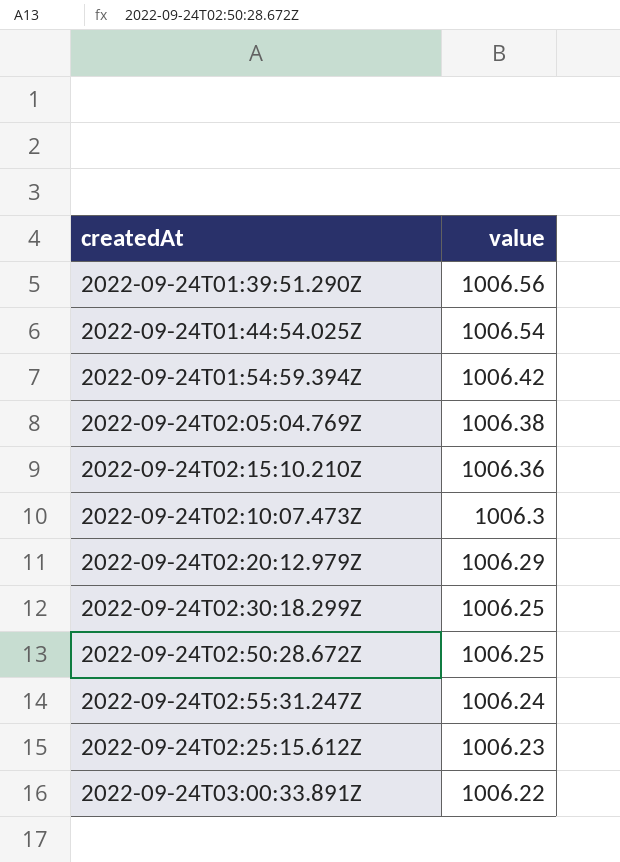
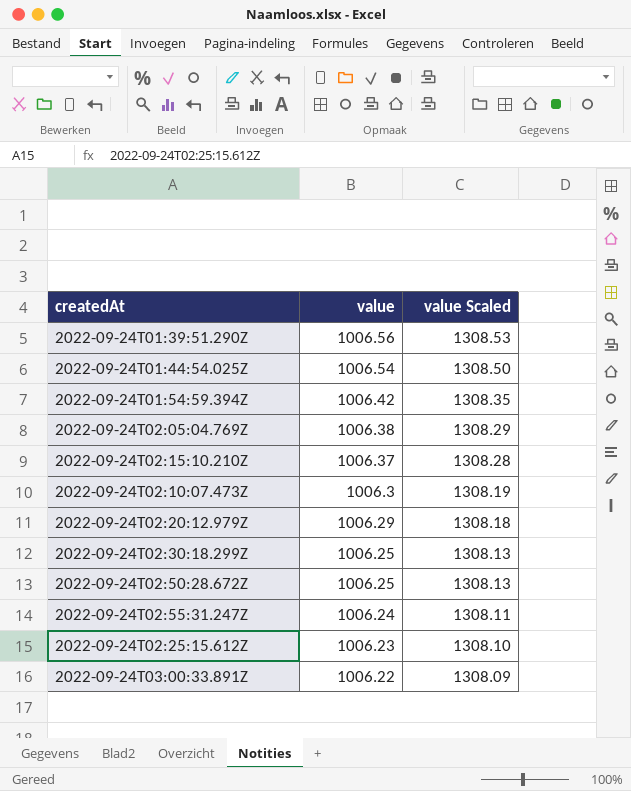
column value Scaled | formula: none -> [value] * 1.3
2022-09-24T02:15:10.210Z | value: 1006.36 -> 1006.37

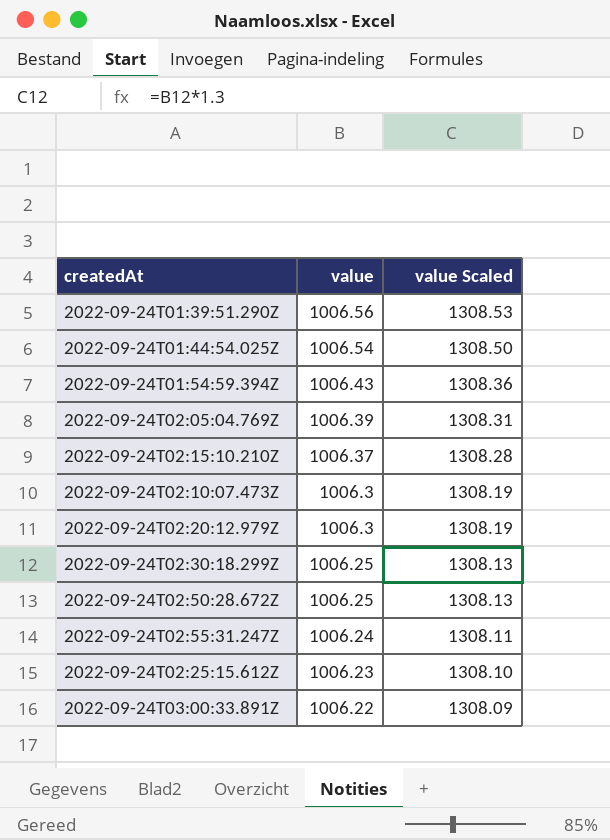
2022-09-24T01:54:59.394Z | value: 1006.42 -> 1006.43
2022-09-24T01:54:59.394Z | value Scaled: 1308.35 -> 1308.36
2022-09-24T02:05:04.769Z | value: 1006.38 -> 1006.39
2022-09-24T02:05:04.769Z | value Scaled: 1308.29 -> 1308.31
2022-09-24T02:20:12.979Z | value: 1006.29 -> 1006.3
2022-09-24T02:20:12.979Z | value Scaled: 1308.18 -> 1308.19

